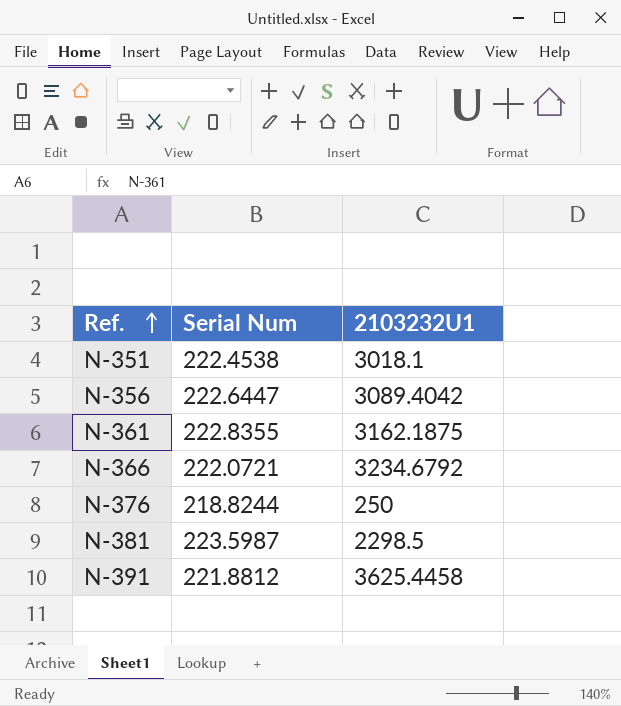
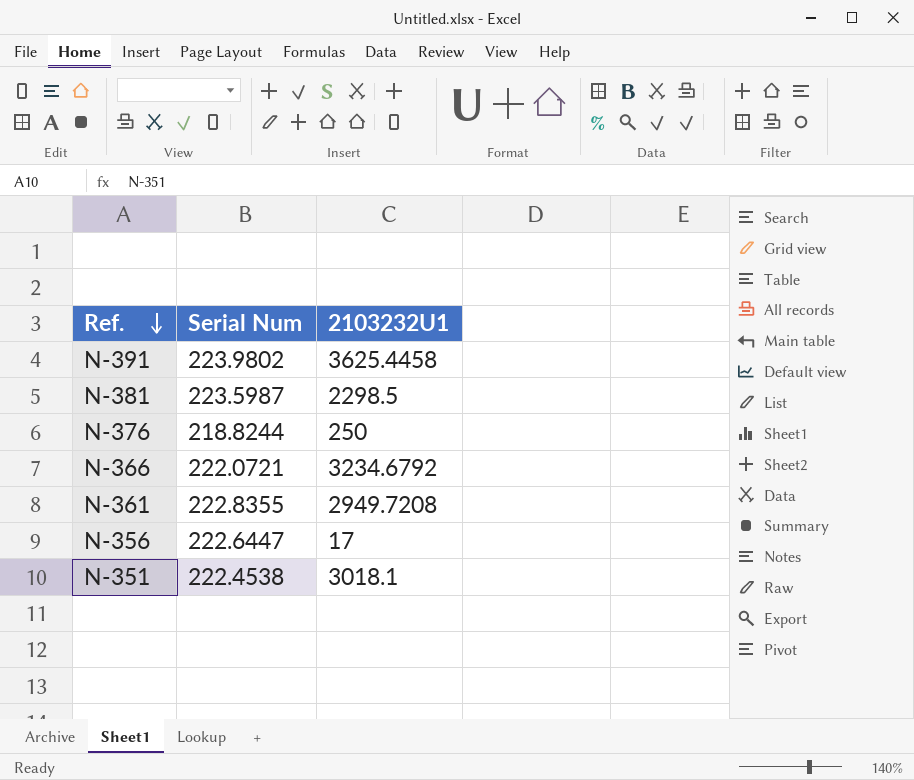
row order: Ref. ascending -> Ref. descending
N-391 | Serial Num: 221.8812 -> 223.9802
N-361 | 2103232U1: 3162.1875 -> 2949.7208
N-356 | 2103232U1: 3089.4042 -> 17

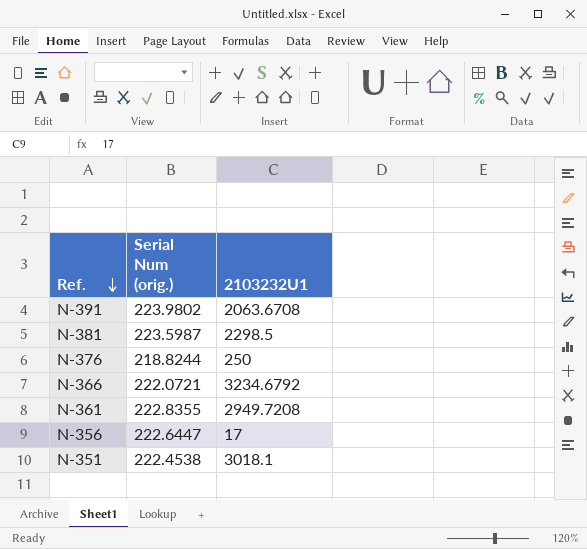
column name: Serial Num -> Serial Num (orig.)
N-391 | 2103232U1: 3625.4458 -> 2063.6708

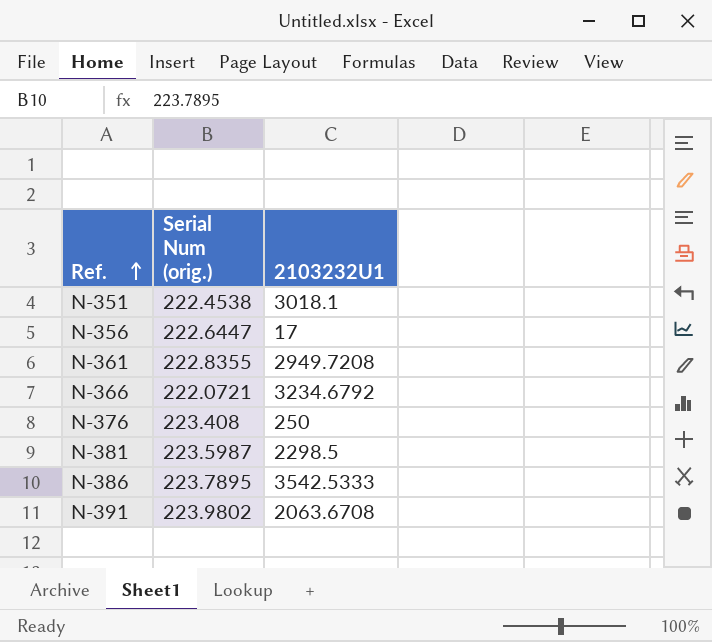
row order: Ref. descending -> Ref. ascending
N-376 | Serial Num (orig.): 218.8244 -> 223.408
row N-386: none -> 223.7895 | 3542.5333

